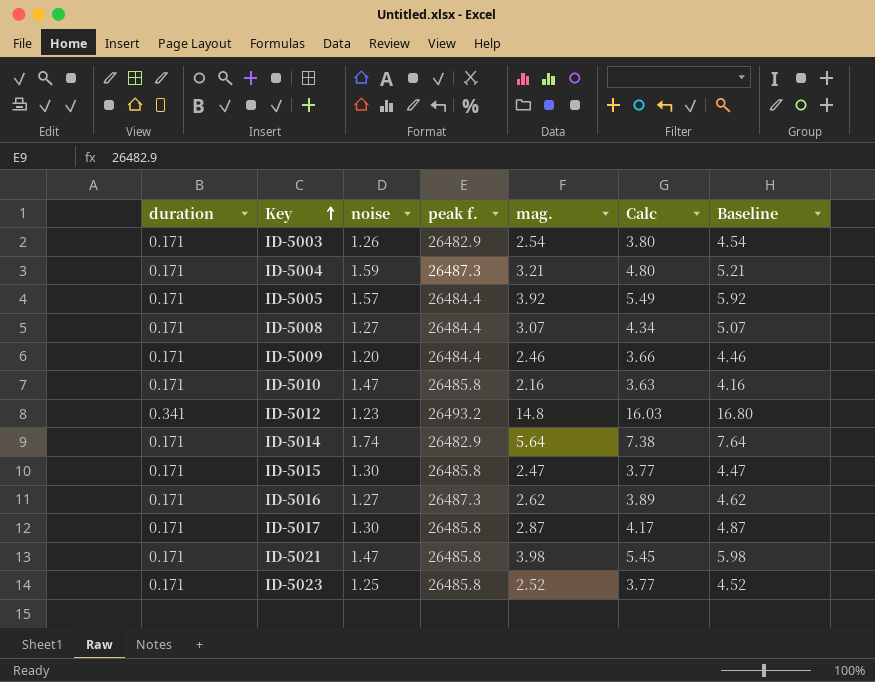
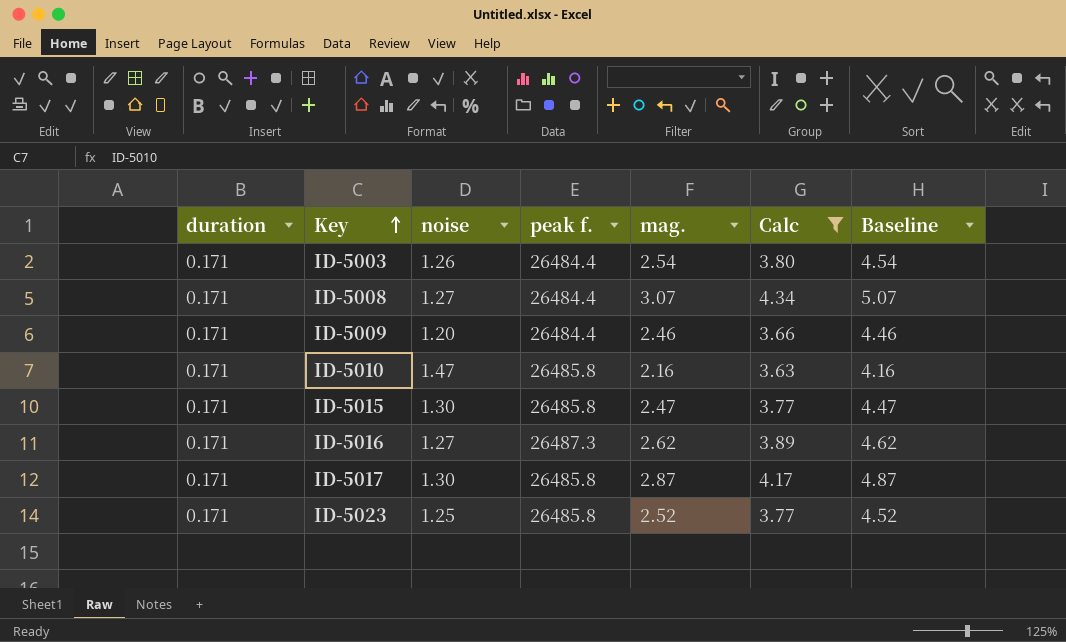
filter: none -> Calc <= 4.34
ID-5003 | peak f.: 26482.9 -> 26484.4

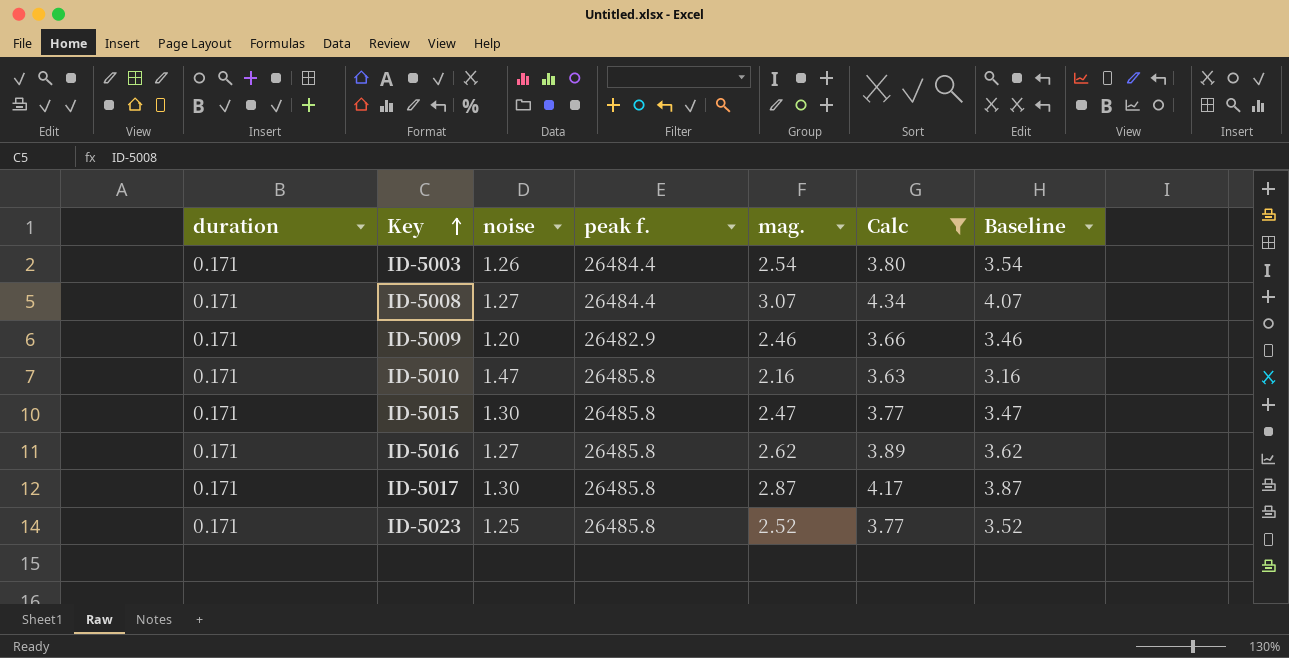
column Baseline | formula: [mag.] + 2 -> [mag.] + 1
ID-5009 | peak f.: 26484.4 -> 26482.9
ID-5016 | peak f.: 26487.3 -> 26485.8

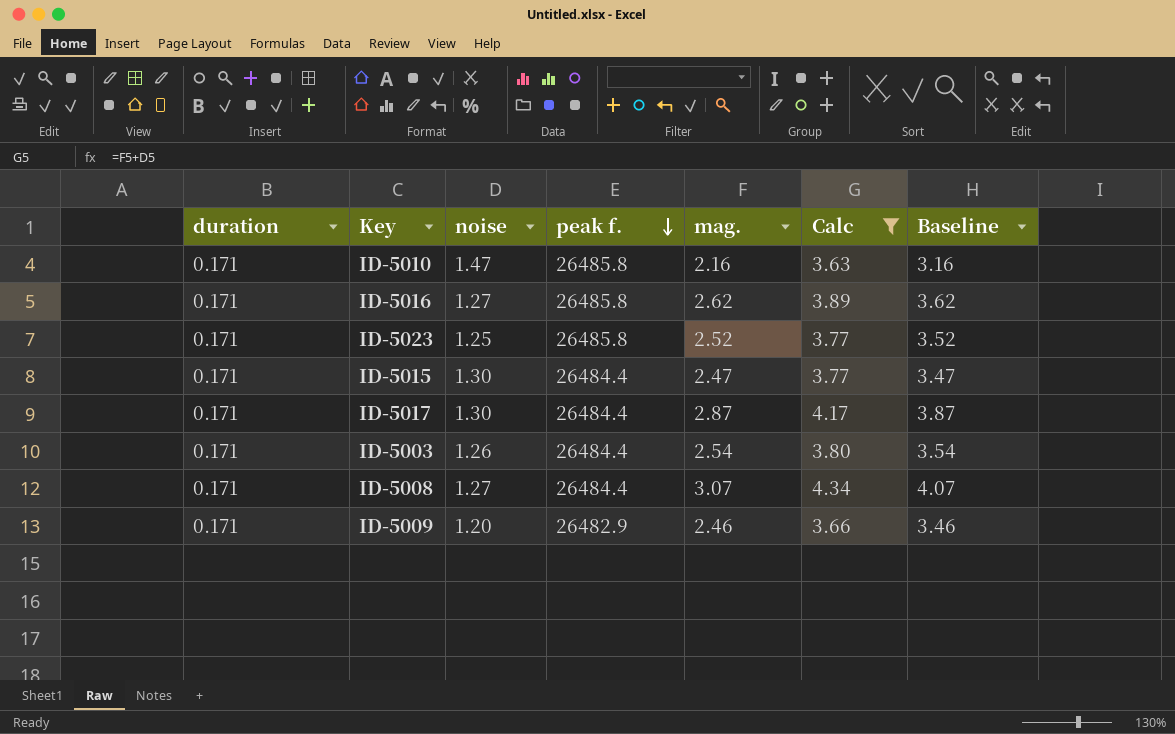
row order: Key ascending -> peak f. descending
ID-5015 | peak f.: 26485.8 -> 26484.4
ID-5017 | peak f.: 26485.8 -> 26484.4

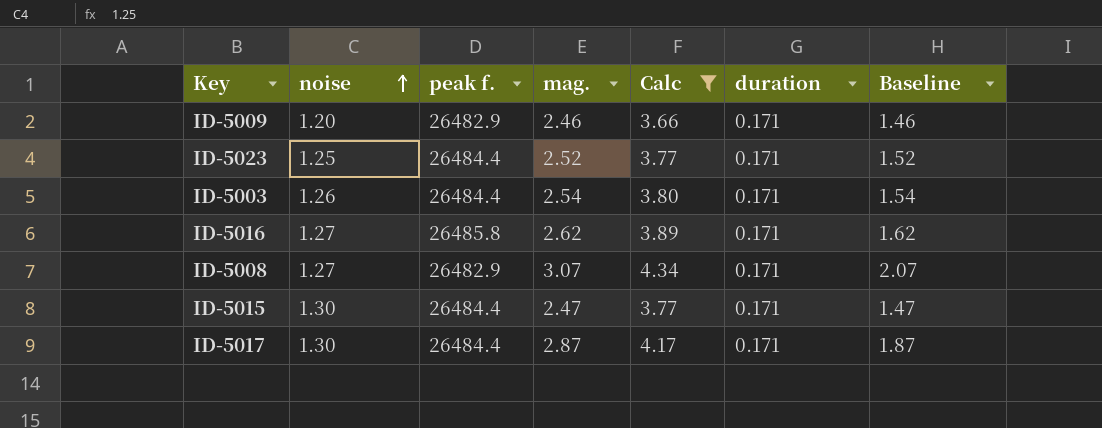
row order: peak f. descending -> noise ascending
column duration | position: 1 -> 6
column Baseline | formula: [mag.] + 1 -> [mag.] - 1
row ID-5010: 0.171 | 1.47 | 26485.8 | 2.16 | 3.63 | 3.16 -> none
ID-5023 | peak f.: 26485.8 -> 26484.4
ID-5008 | peak f.: 26484.4 -> 26482.9

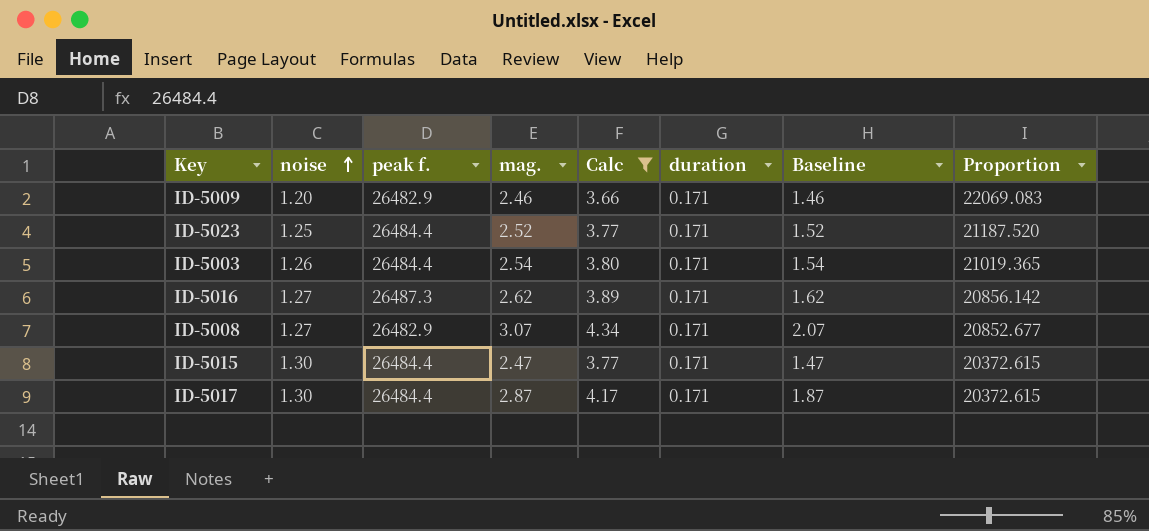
column Proportion | formula: none -> [peak f.] / [noise]
ID-5016 | peak f.: 26485.8 -> 26487.3

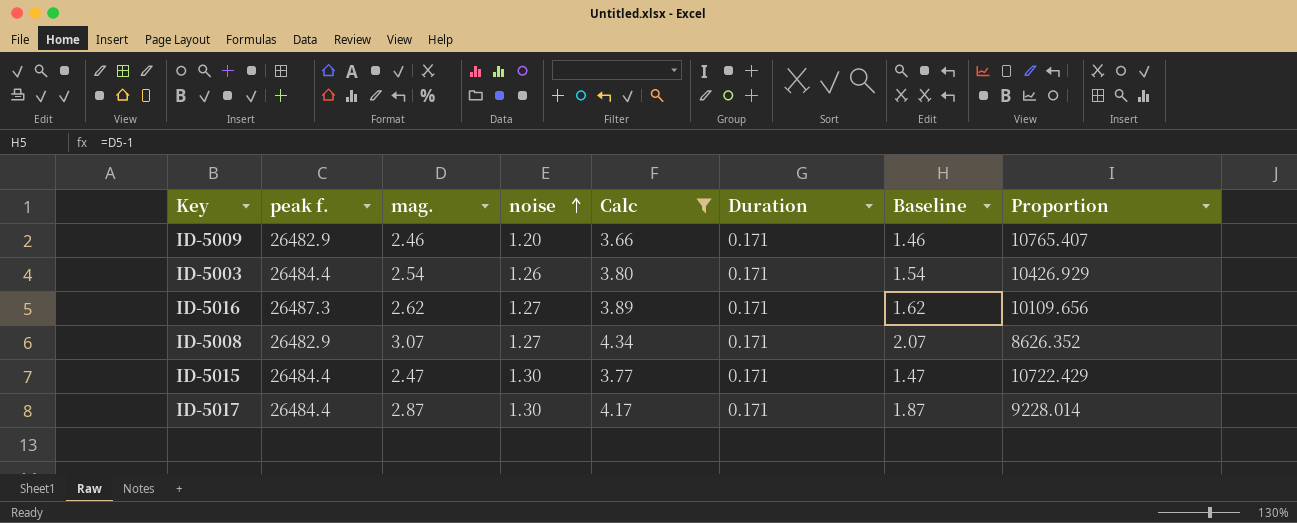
column noise | position: 2 -> 4
column name: duration -> Duration
column Proportion | formula: [peak f.] / [noise] -> [peak f.] / [mag.]
row ID-5023: 1.25 | 26484.4 | 2.52 | 3.77 | 0.171 | 1.52 | 21187.520 -> none

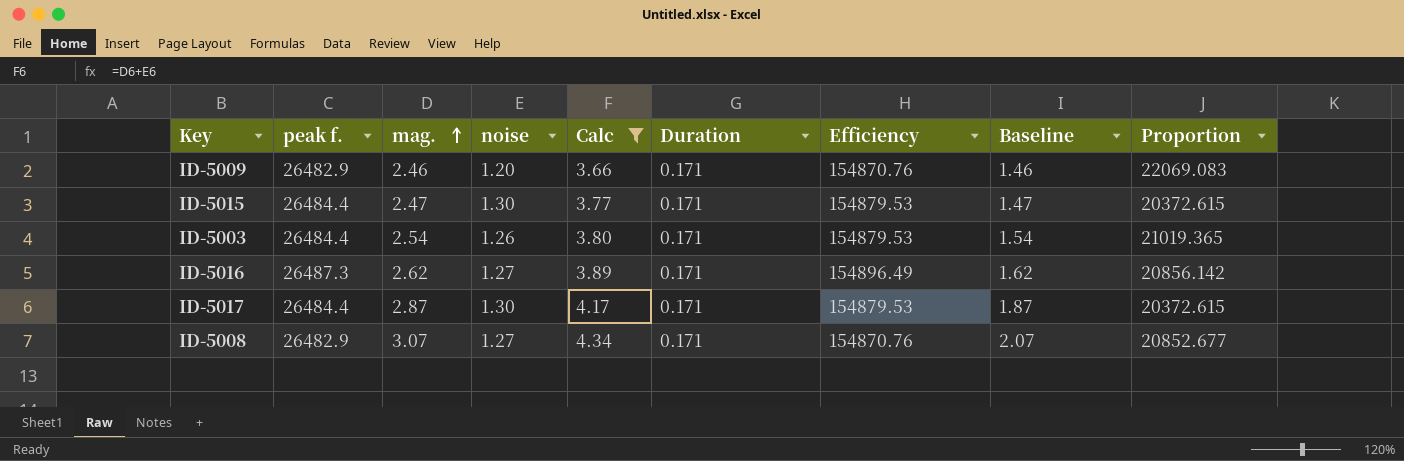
row order: noise ascending -> mag. ascending
column Efficiency | formula: none -> [peak f.] / [Duration]
column Proportion | formula: [peak f.] / [mag.] -> [peak f.] / [noise]

